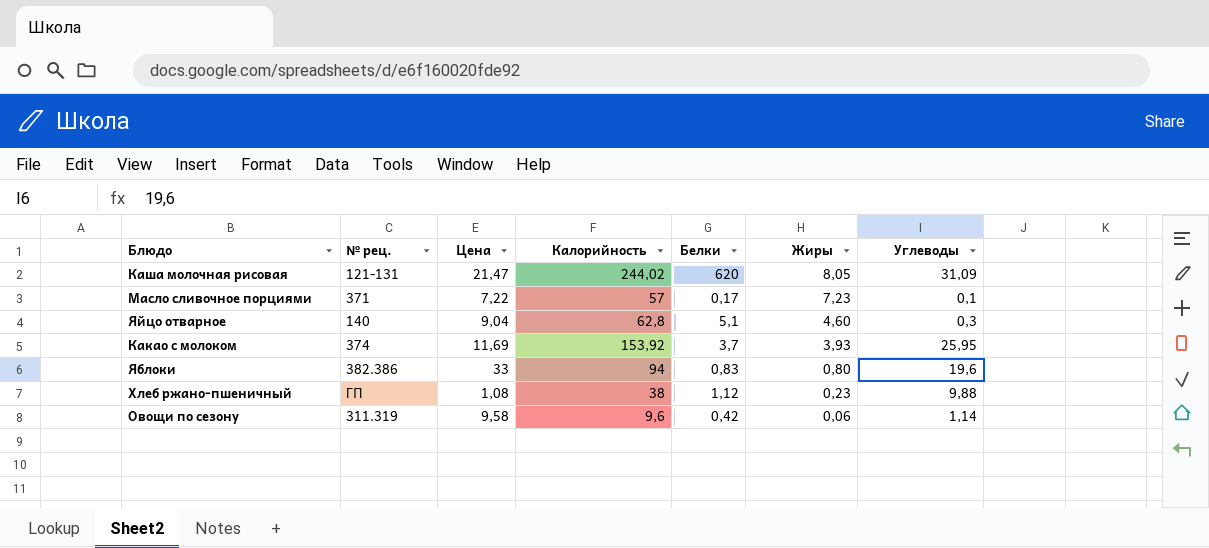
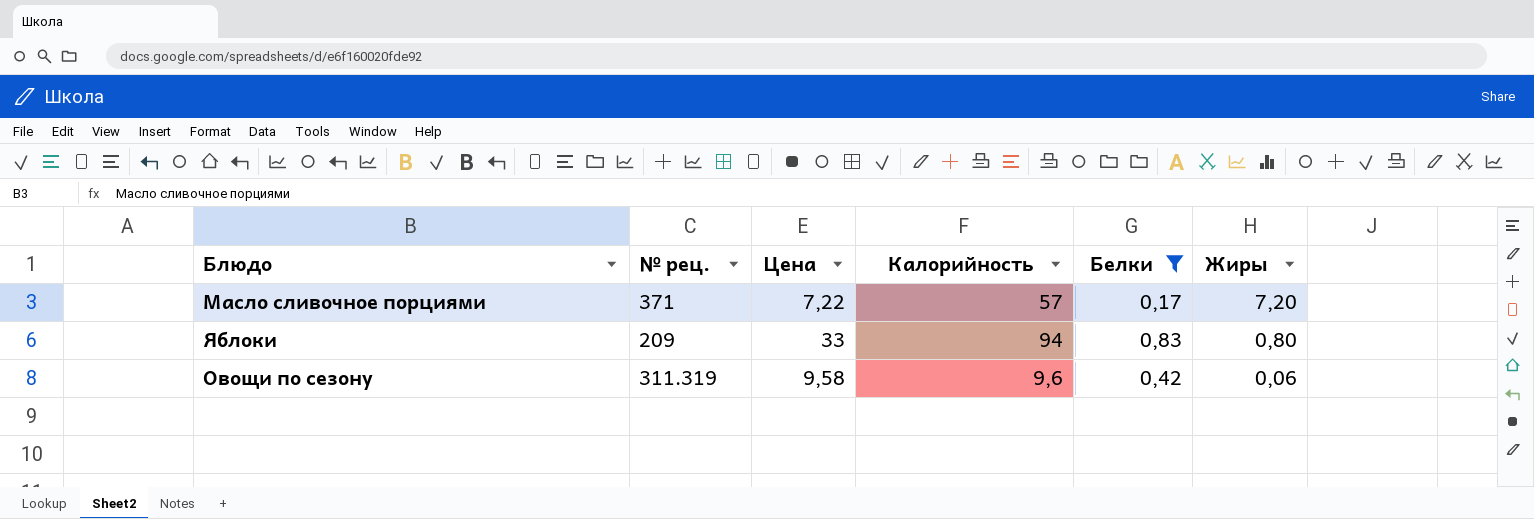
filter: none -> Белки <= 0,83
column Углеводы | position: 7 -> none
Масло сливочное порциями | Жиры: 7,23 -> 7,20
Яблоки | № рец.: 382.386 -> 209

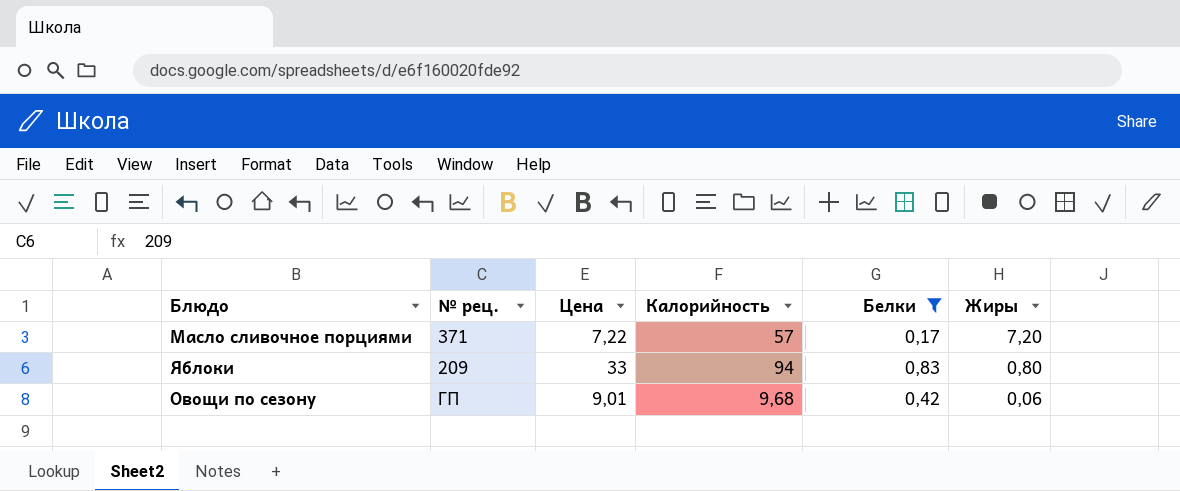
Овощи по сезону | № рец.: 311.319 -> ГП
Овощи по сезону | Цена: 9,58 -> 9,01
Овощи по сезону | Калорийность: 9,6 -> 9,68

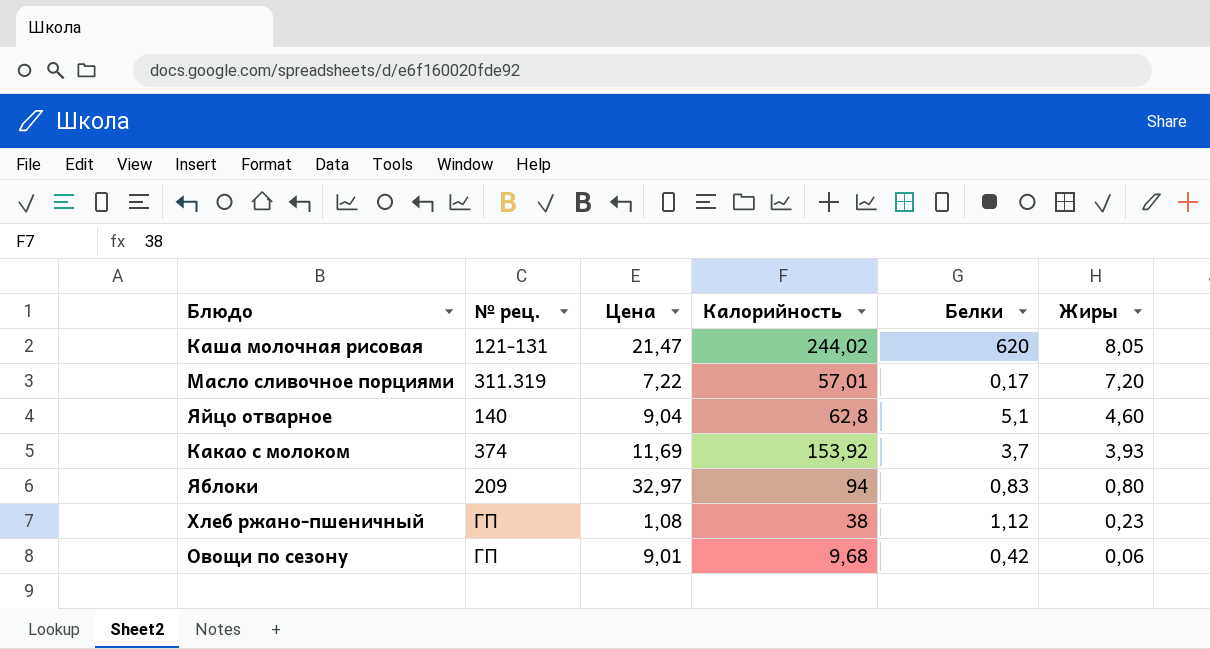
filter: Белки <= 0,83 -> none
Масло сливочное порциями | № рец.: 371 -> 311.319
Масло сливочное порциями | Калорийность: 57 -> 57,01
Яблоки | Цена: 33 -> 32,97

